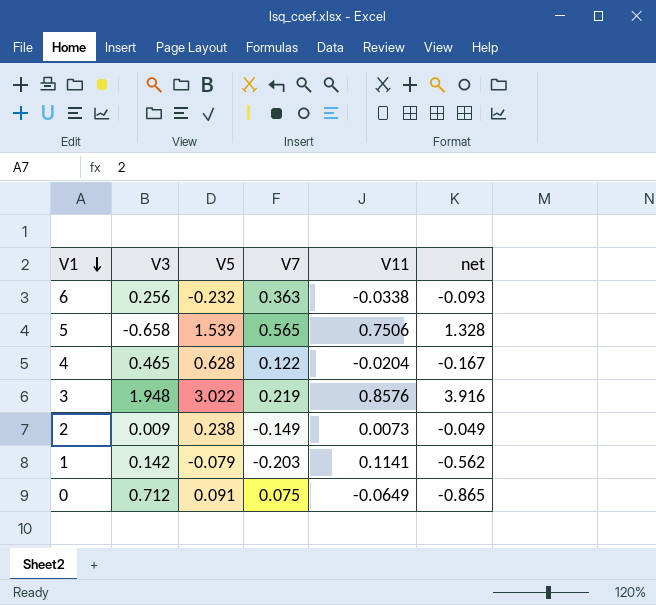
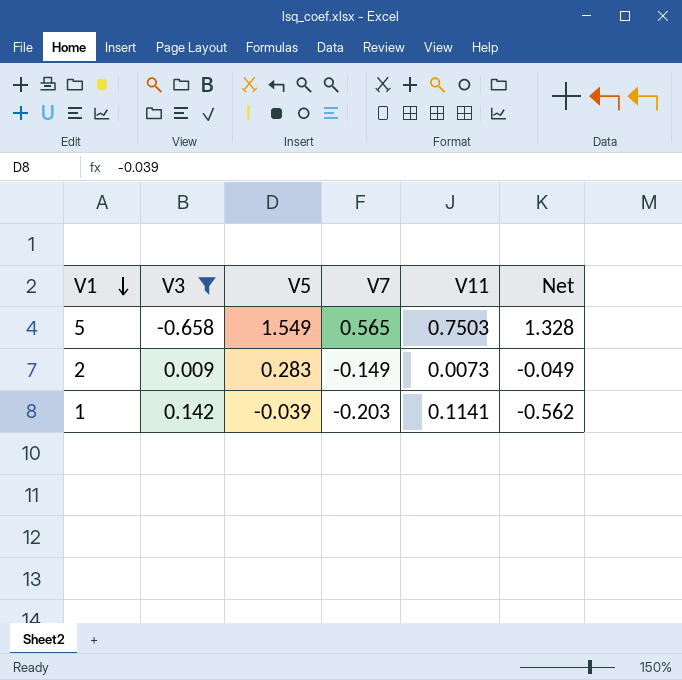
filter: none -> V3 <= 0.142
column name: net -> Net
5 | V5: 1.539 -> 1.549
5 | V11: 0.7506 -> 0.7503
2 | V5: 0.238 -> 0.283
1 | V5: -0.079 -> -0.039

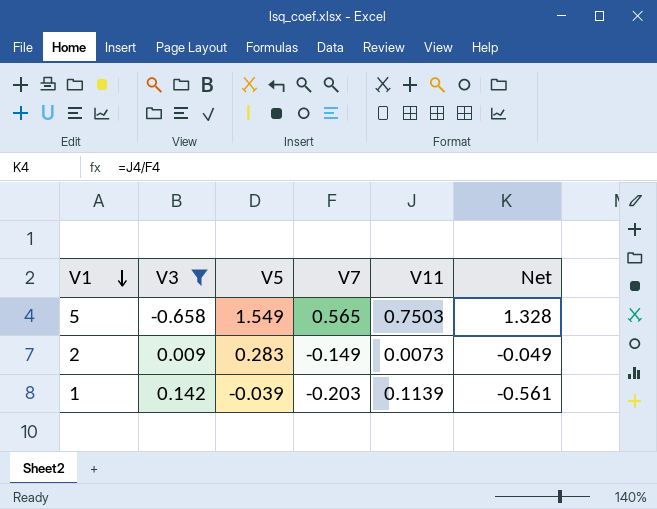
1 | V11: 0.1141 -> 0.1139
1 | Net: -0.562 -> -0.561

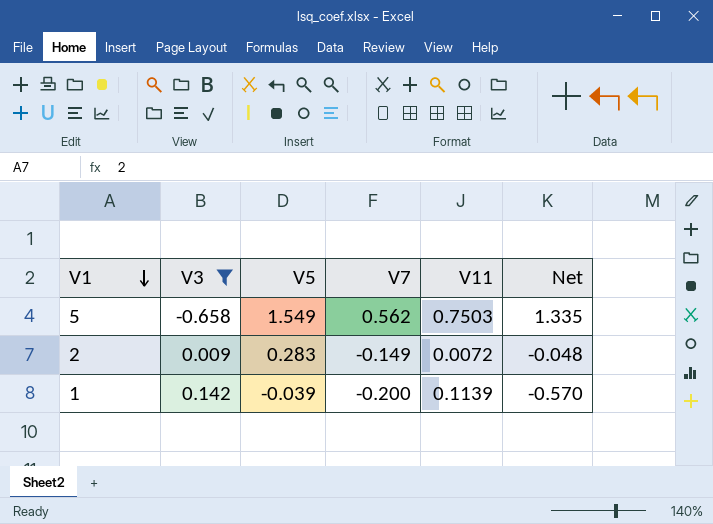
5 | V7: 0.565 -> 0.562
5 | Net: 1.328 -> 1.335
2 | V11: 0.0073 -> 0.0072
2 | Net: -0.049 -> -0.048
1 | V7: -0.203 -> -0.200
1 | Net: -0.561 -> -0.570

